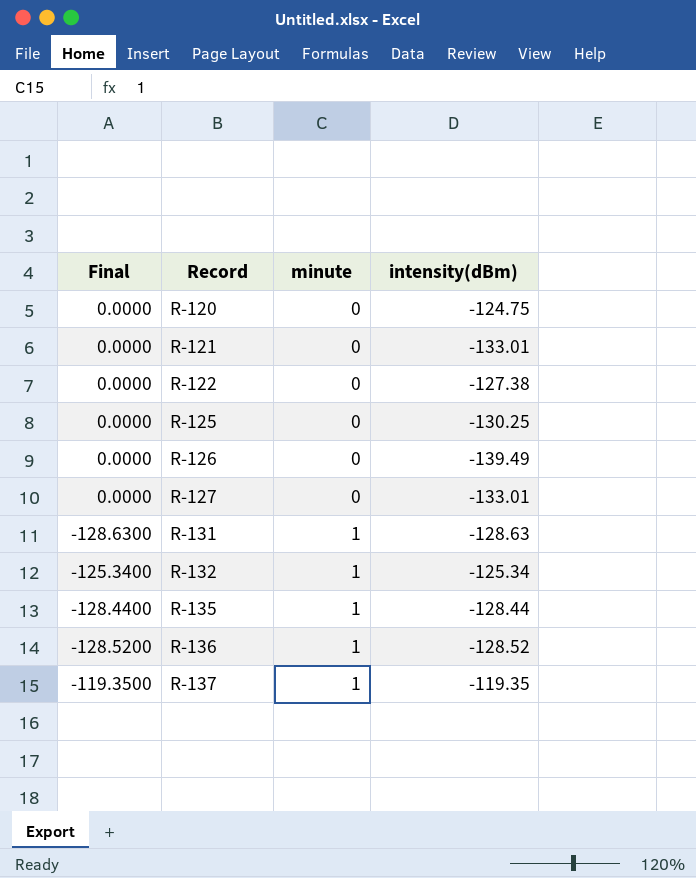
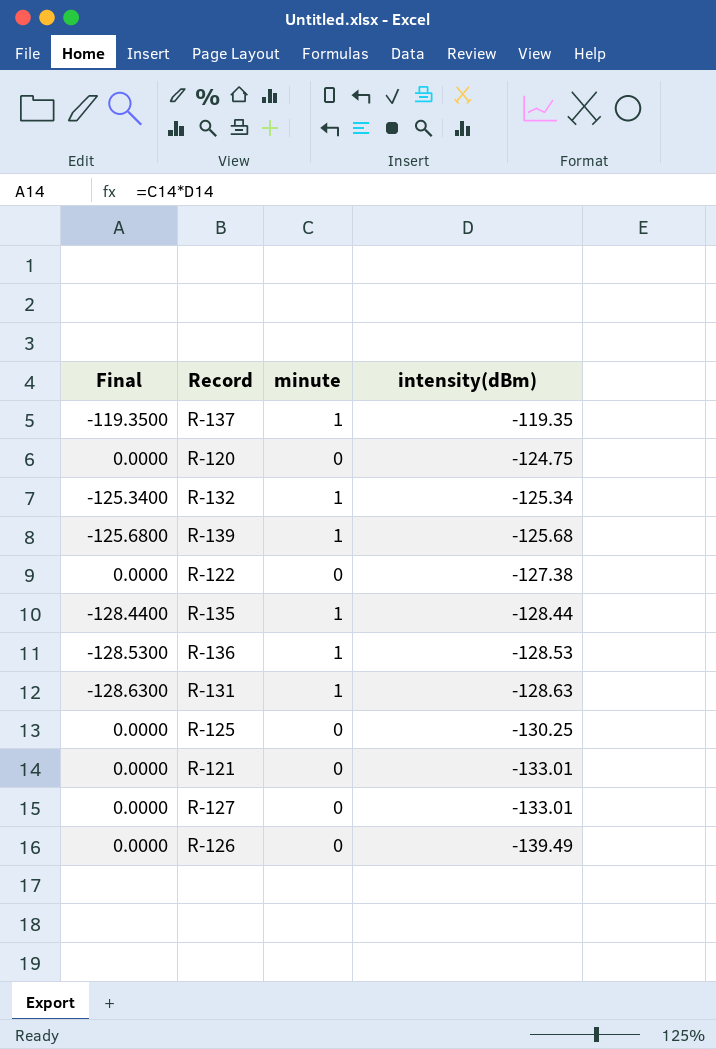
row order: Record ascending -> intensity(dBm) descending
row R-139: none -> -125.6800 | 1 | -125.68
R-136 | Final: -128.5200 -> -128.5300
R-136 | intensity(dBm): -128.52 -> -128.53

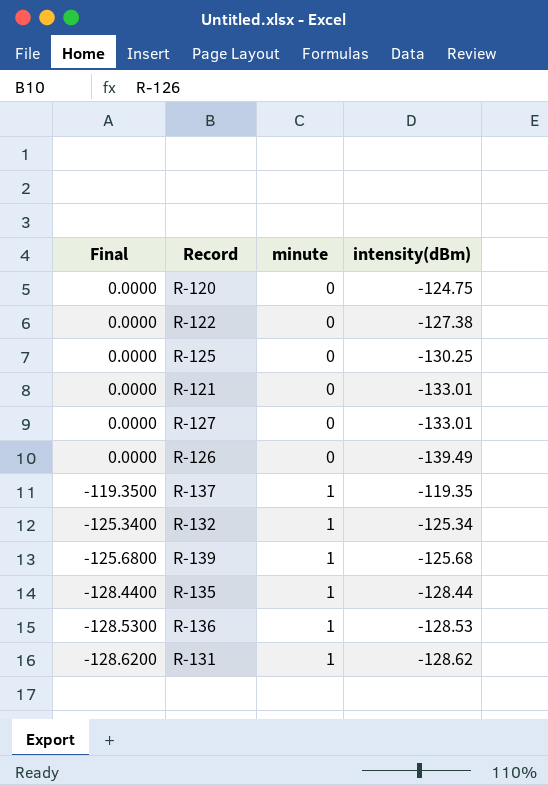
row order: intensity(dBm) descending -> Final descending
R-131 | Final: -128.6300 -> -128.6200
R-131 | intensity(dBm): -128.63 -> -128.62

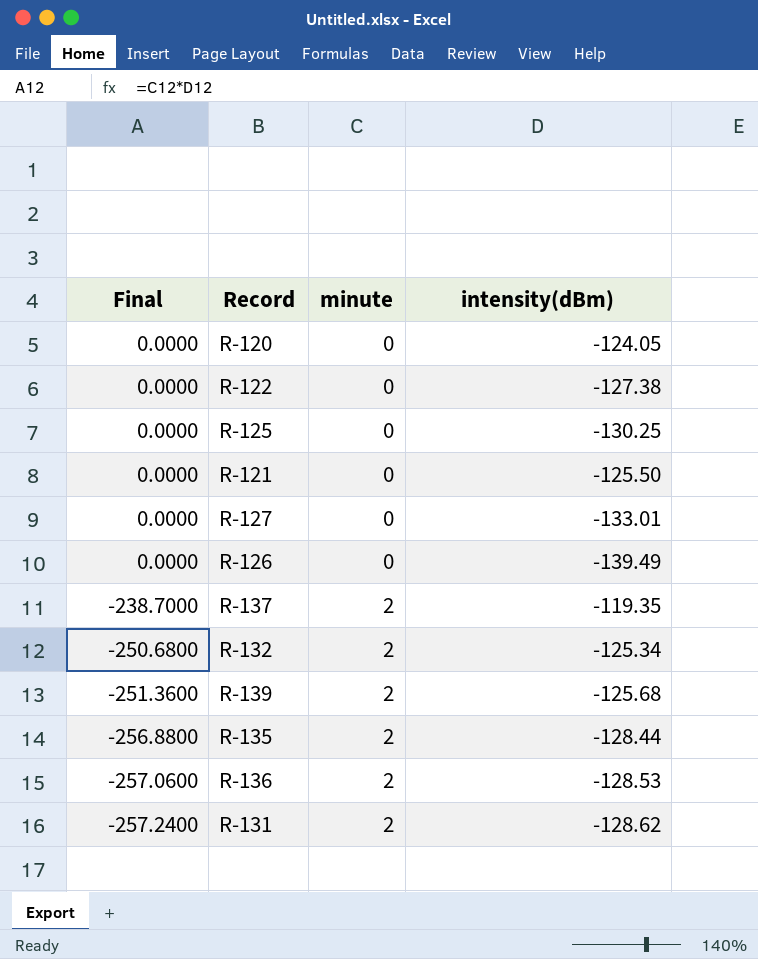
R-120 | intensity(dBm): -124.75 -> -124.05
R-121 | intensity(dBm): -133.01 -> -125.50
R-137 | Final: -119.3500 -> -238.7000
R-137 | minute: 1 -> 2
R-132 | Final: -125.3400 -> -250.6800
R-132 | minute: 1 -> 2
R-139 | Final: -125.6800 -> -251.3600
R-139 | minute: 1 -> 2
R-135 | Final: -128.4400 -> -256.8800
R-135 | minute: 1 -> 2
R-136 | Final: -128.5300 -> -257.0600
R-136 | minute: 1 -> 2
R-131 | Final: -128.6200 -> -257.2400
R-131 | minute: 1 -> 2

